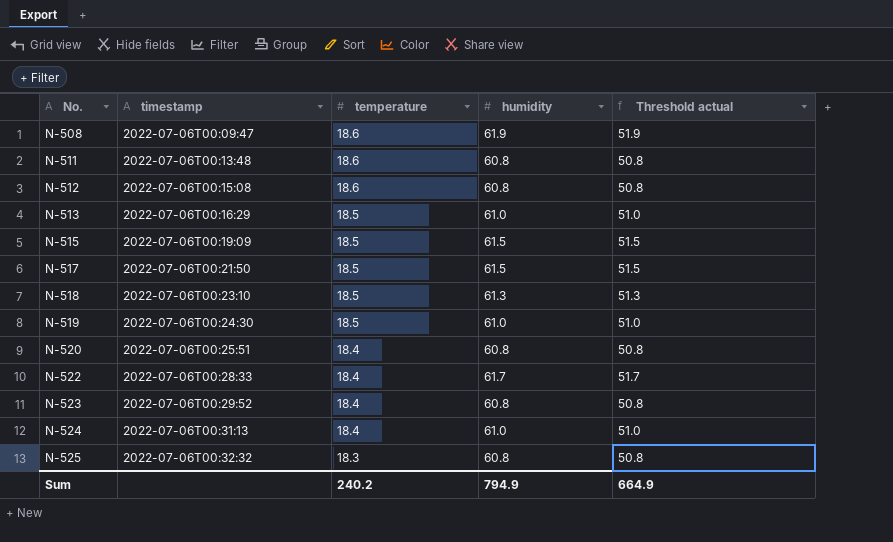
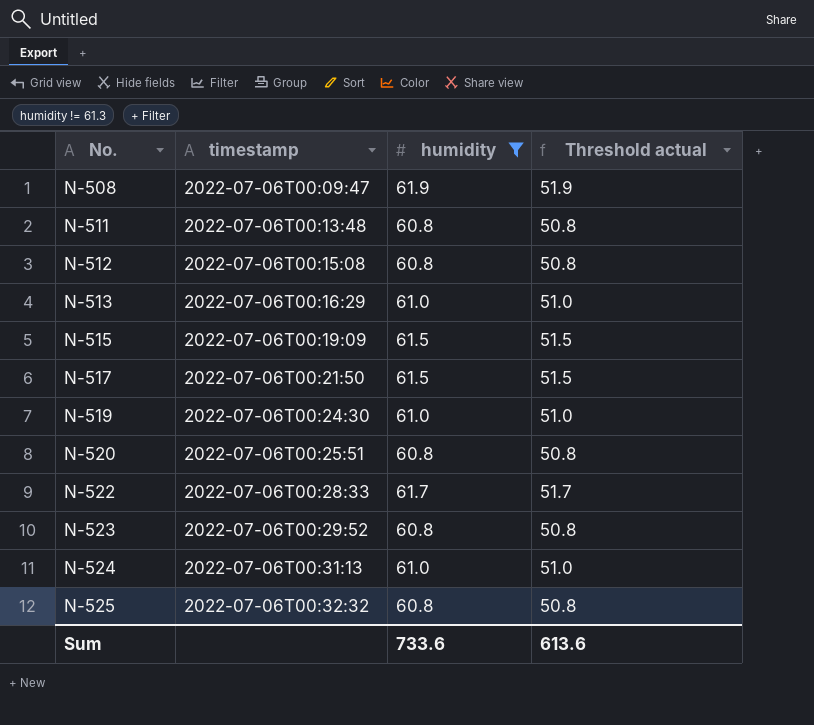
filter: none -> humidity != 61.3
column temperature | position: 3 -> none
Sum | humidity: 794.9 -> 733.6
Sum | Threshold actual: 664.9 -> 613.6

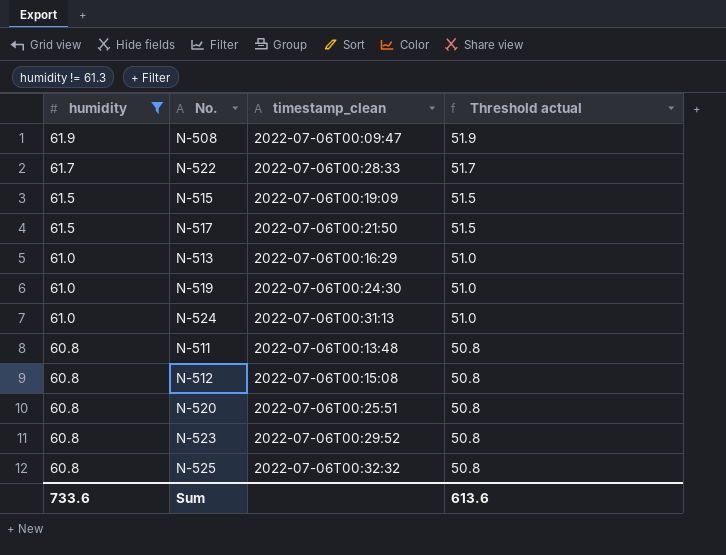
row order: No. ascending -> humidity descending
column humidity | position: 3 -> 1
column name: timestamp -> timestamp_clean

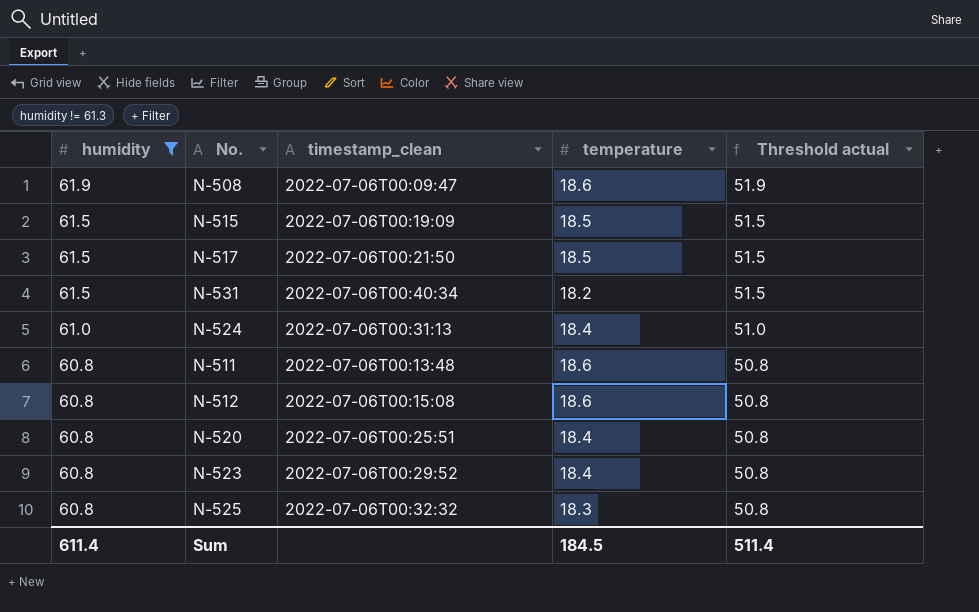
column temperature | position: none -> 4
row N-522: 61.7 | 2022-07-06T00:28:33 | 51.7 -> none
row N-513: 61.0 | 2022-07-06T00:16:29 | 51.0 -> none
row N-519: 61.0 | 2022-07-06T00:24:30 | 51.0 -> none
row N-531: none -> 61.5 | 2022-07-06T00:40:34 | 18.2 | 51.5
Sum | humidity: 733.6 -> 611.4
Sum | Threshold actual: 613.6 -> 511.4

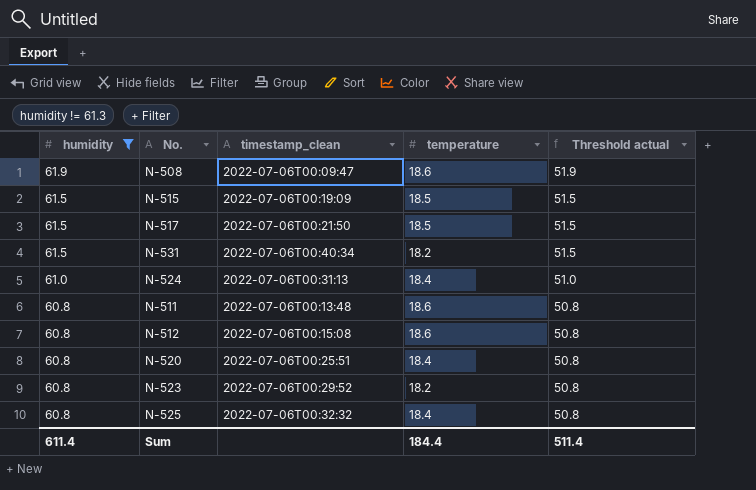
N-523 | temperature: 18.4 -> 18.2
N-525 | temperature: 18.3 -> 18.4
Sum | temperature: 184.5 -> 184.4

